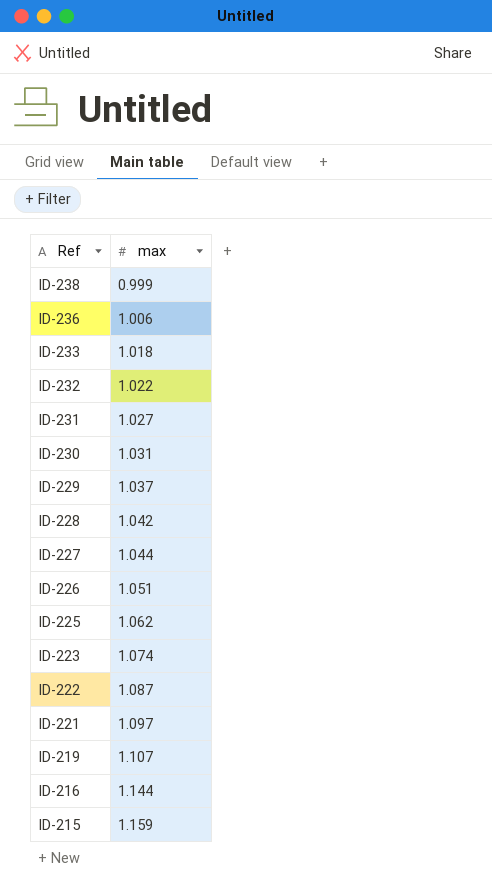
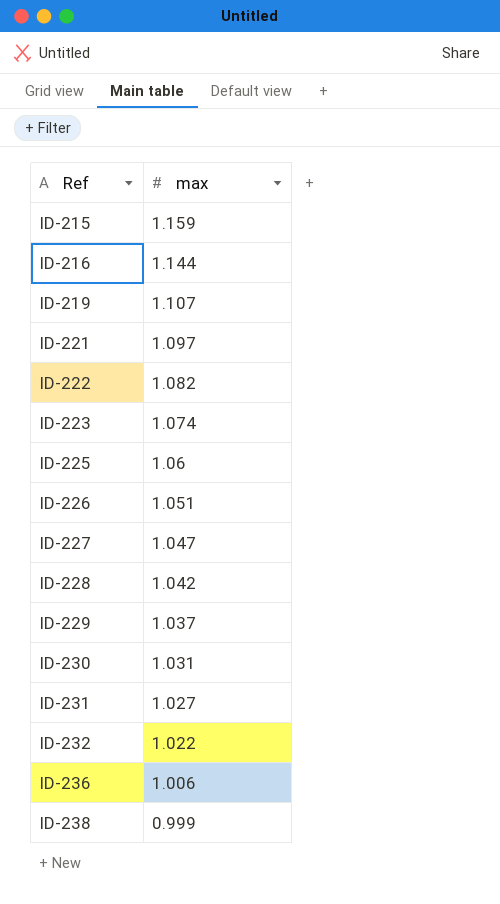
row order: Ref descending -> Ref ascending
row ID-233: 1.018 -> none
ID-222 | max: 1.087 -> 1.082
ID-225 | max: 1.062 -> 1.06
ID-227 | max: 1.044 -> 1.047

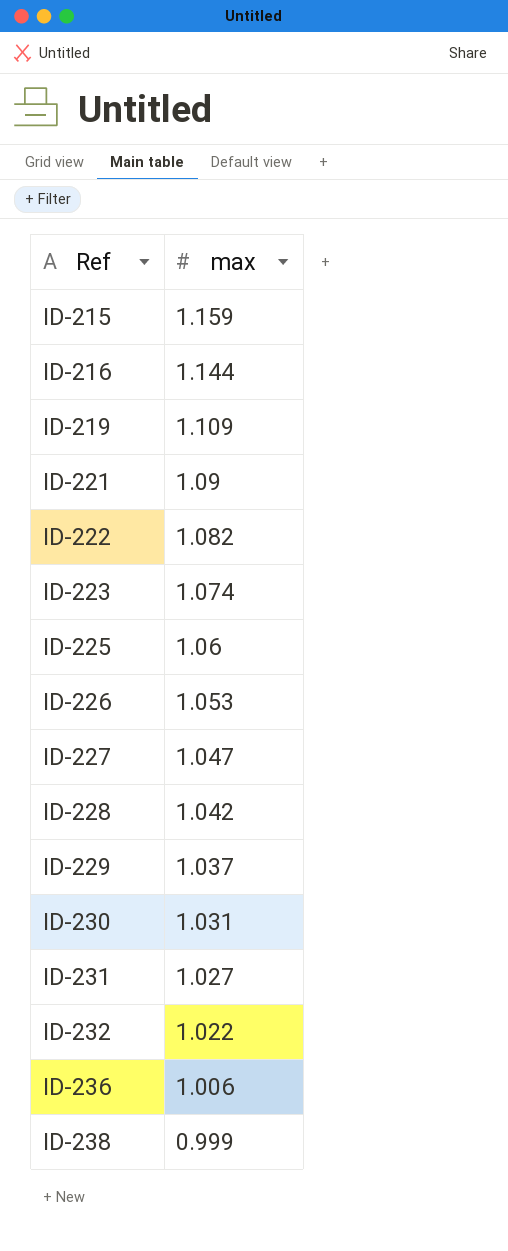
ID-219 | max: 1.107 -> 1.109
ID-221 | max: 1.097 -> 1.09
ID-226 | max: 1.051 -> 1.053

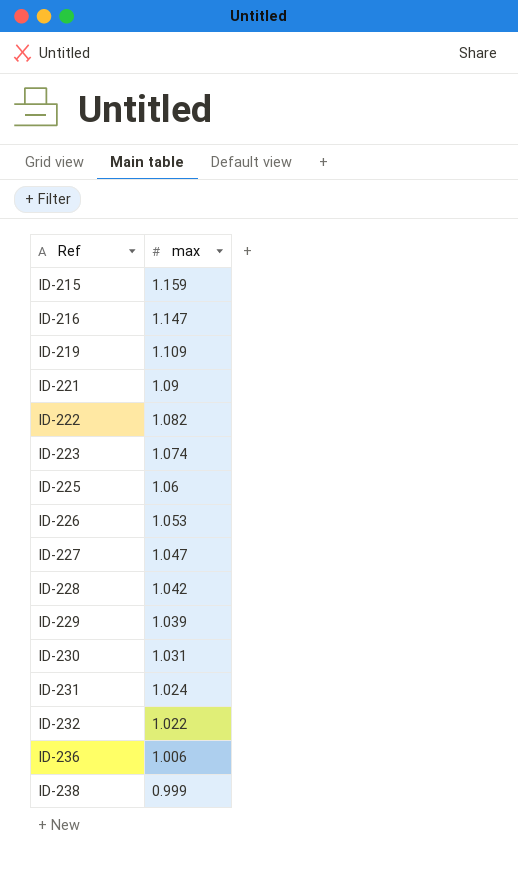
ID-216 | max: 1.144 -> 1.147
ID-229 | max: 1.037 -> 1.039
ID-231 | max: 1.027 -> 1.024

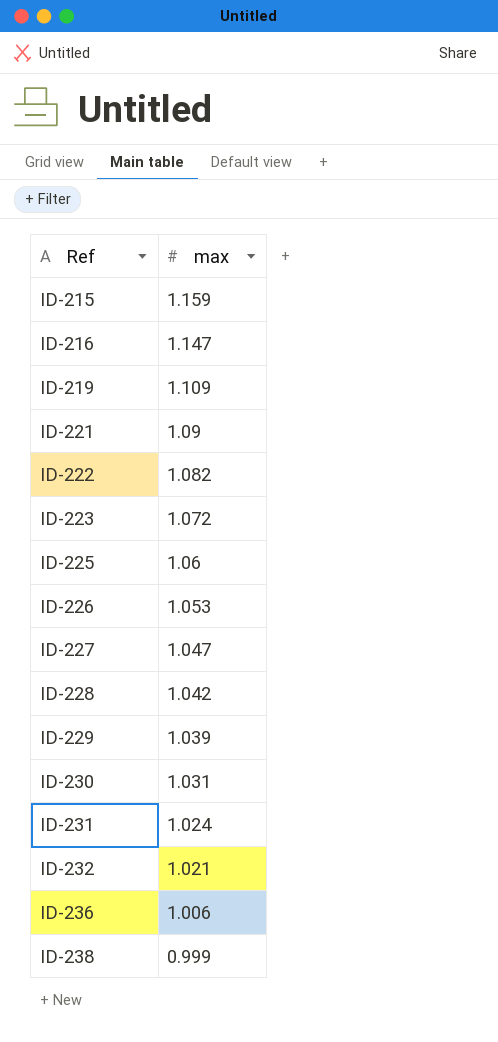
ID-223 | max: 1.074 -> 1.072
ID-232 | max: 1.022 -> 1.021

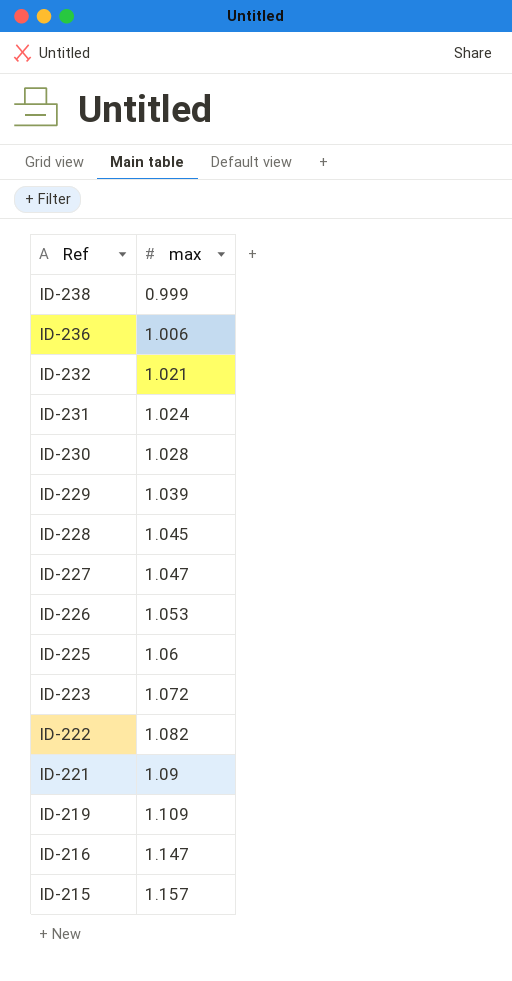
row order: Ref ascending -> Ref descending
ID-230 | max: 1.031 -> 1.028
ID-228 | max: 1.042 -> 1.045
ID-215 | max: 1.159 -> 1.157

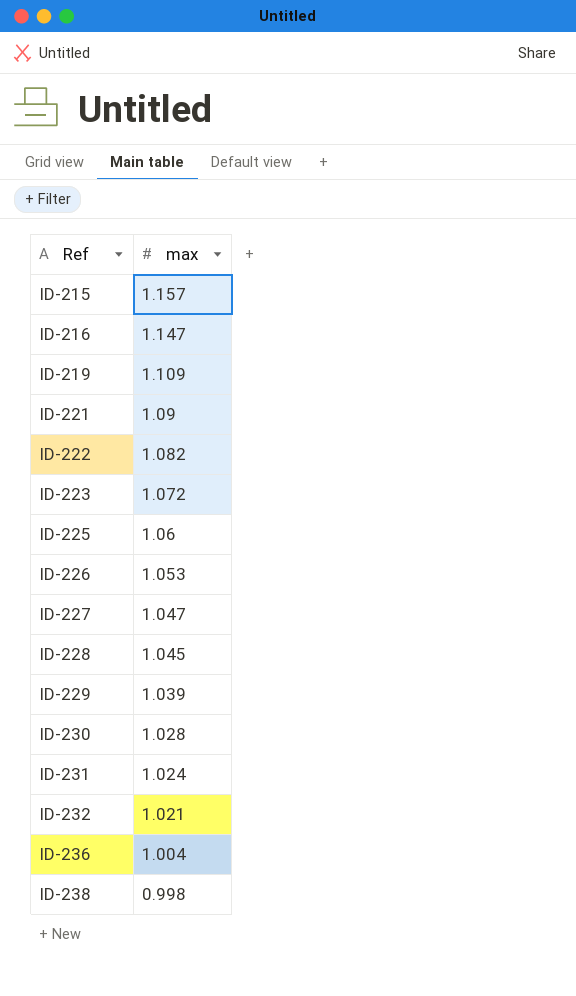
row order: Ref descending -> Ref ascending
ID-236 | max: 1.006 -> 1.004
ID-238 | max: 0.999 -> 0.998

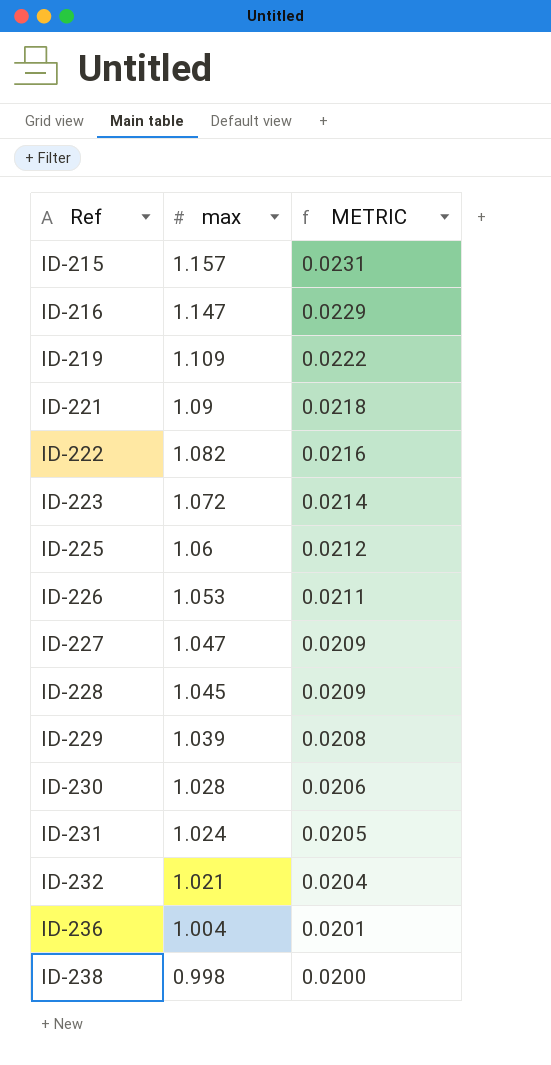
column METRIC | formula: none -> [max] * 0.02

